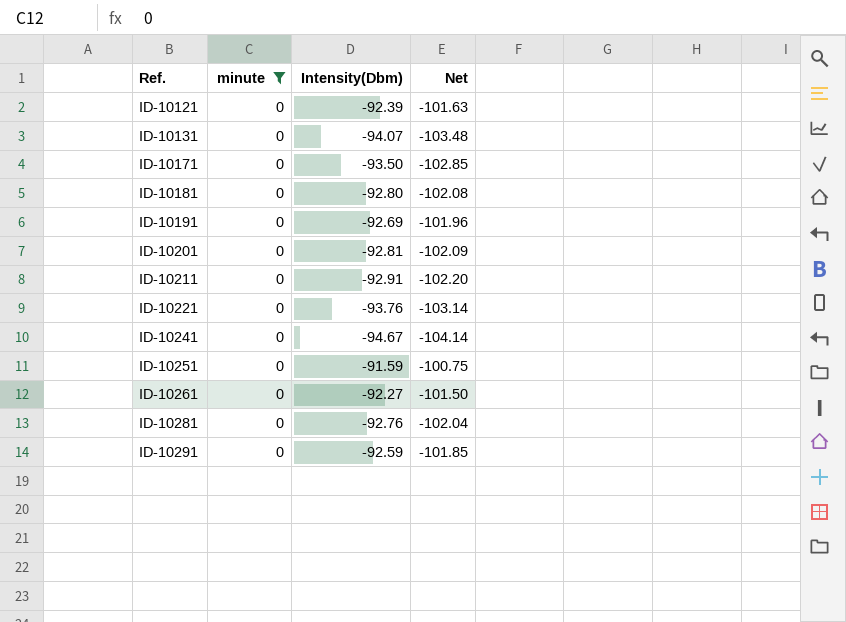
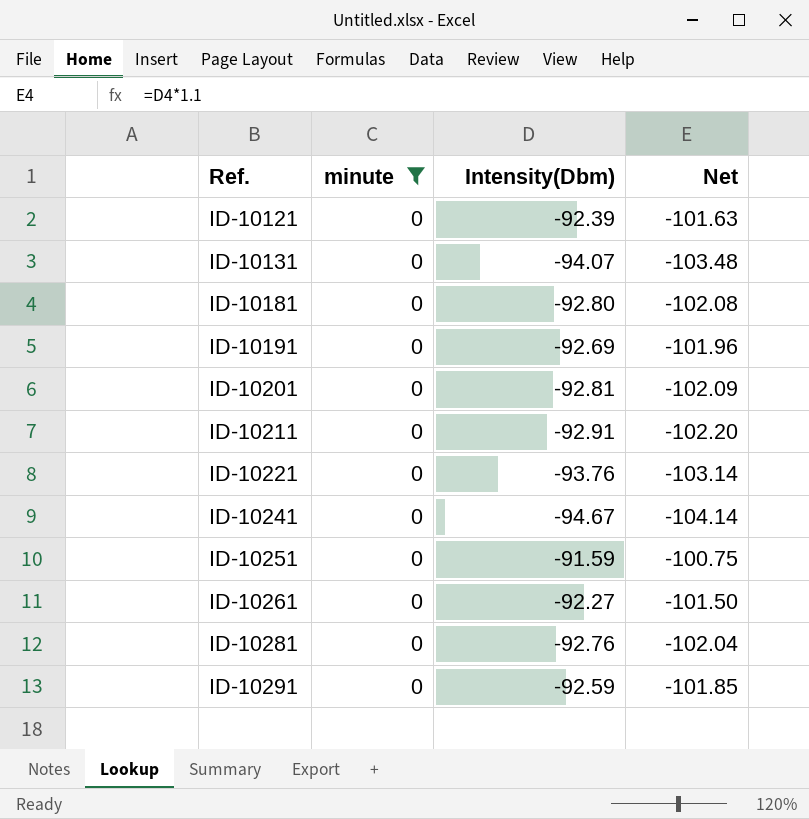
row ID-10171: 0 | -93.50 | -102.85 -> none

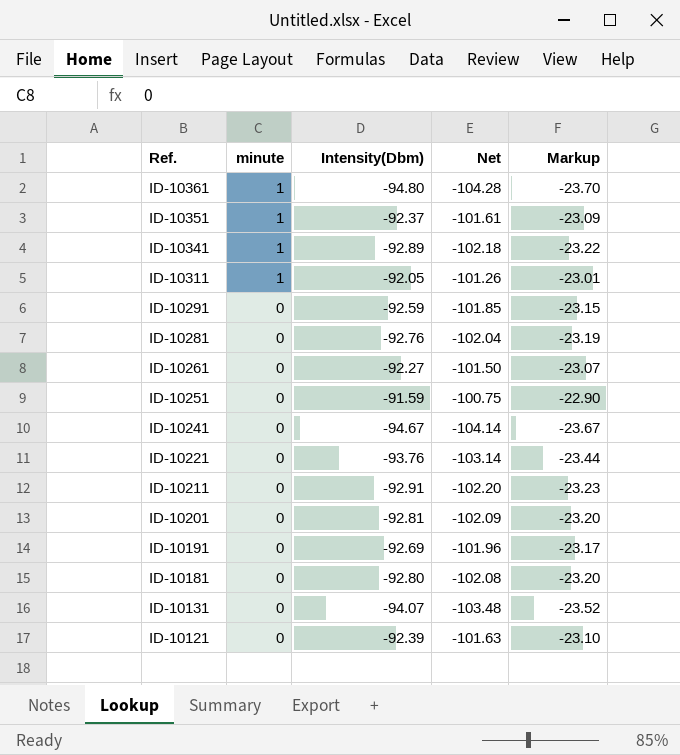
filter: minute = 0 -> none
row order: Ref. ascending -> Ref. descending
column Markup | formula: none -> [Intensity(Dbm)] * 0.25

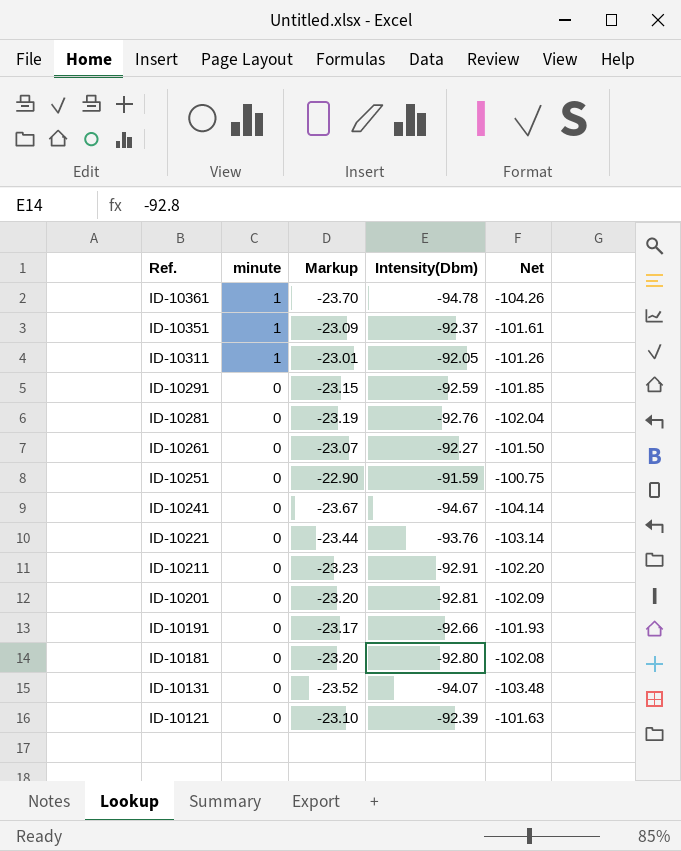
column Markup | position: 5 -> 3
row ID-10341: 1 | -92.89 | -102.18 | -23.22 -> none
ID-10361 | Intensity(Dbm): -94.80 -> -94.78
ID-10361 | Net: -104.28 -> -104.26
ID-10191 | Intensity(Dbm): -92.69 -> -92.66
ID-10191 | Net: -101.96 -> -101.93

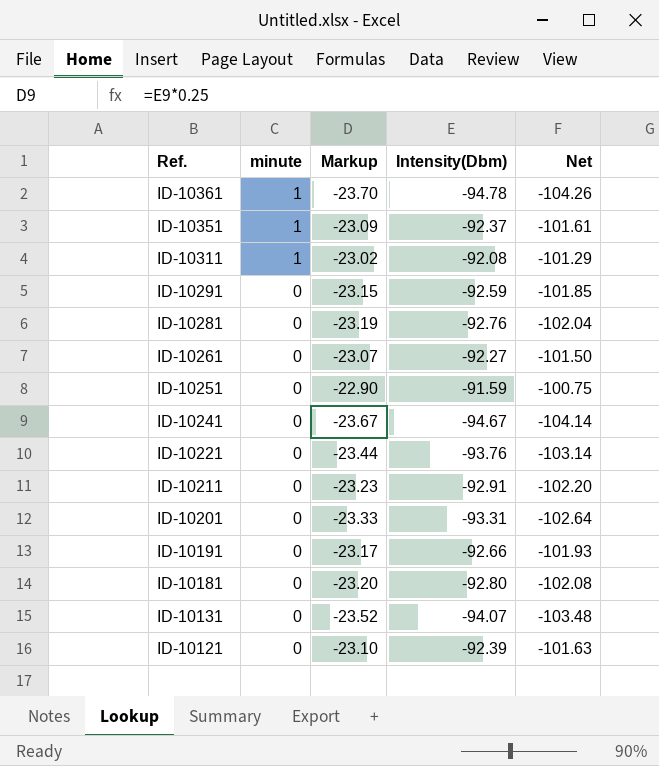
ID-10311 | Markup: -23.01 -> -23.02
ID-10311 | Intensity(Dbm): -92.05 -> -92.08
ID-10311 | Net: -101.26 -> -101.29
ID-10201 | Markup: -23.20 -> -23.33
ID-10201 | Intensity(Dbm): -92.81 -> -93.31
ID-10201 | Net: -102.09 -> -102.64

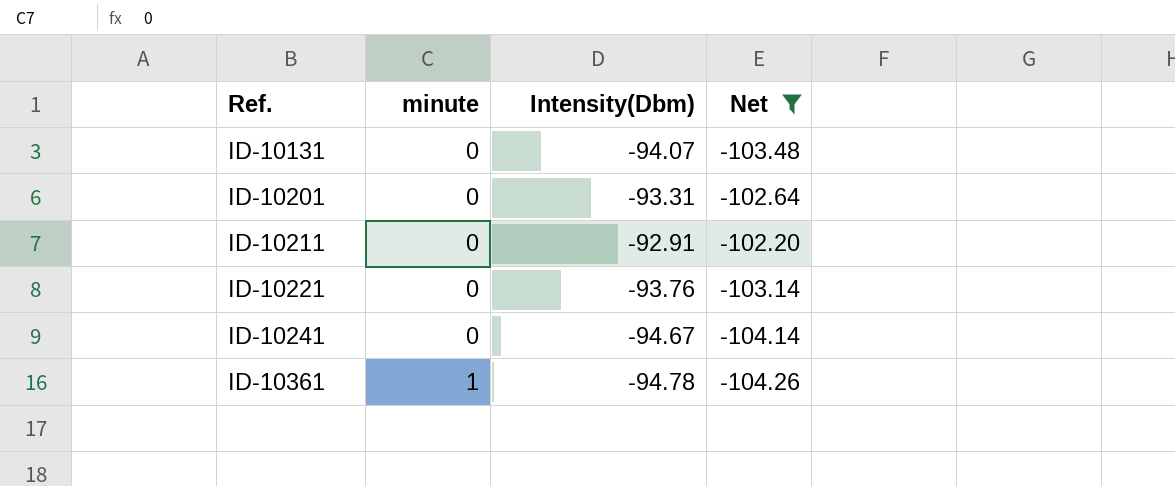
filter: none -> Net <= -102.20
row order: Ref. descending -> Ref. ascending
column Markup | formula: [Intensity(Dbm)] * 0.25 -> none

